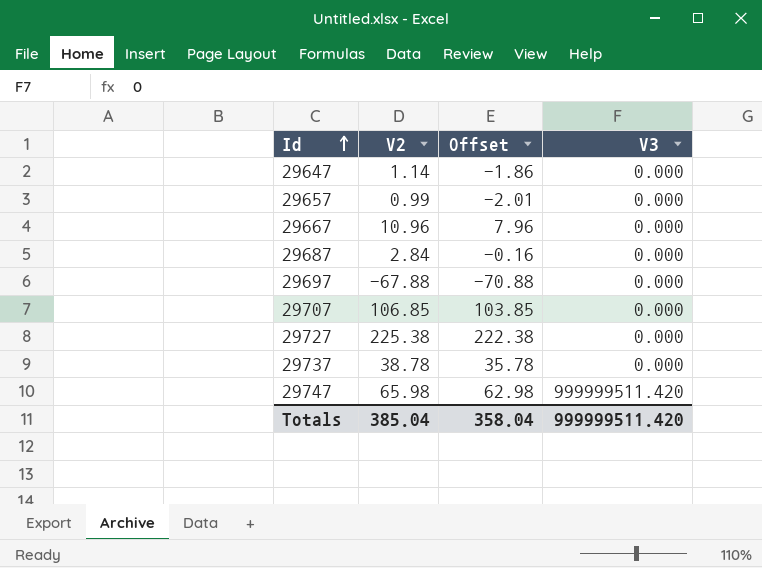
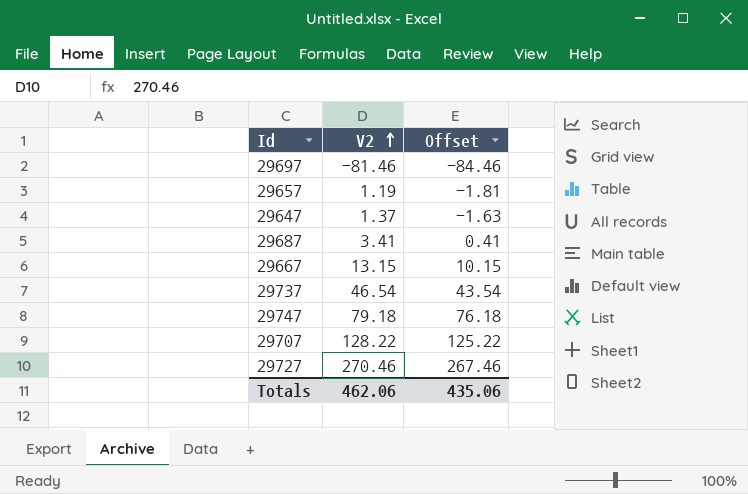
row order: Id ascending -> V2 ascending
column V3 | position: 4 -> none
29697 | V2: -67.88 -> -81.46
29697 | Offset: -70.88 -> -84.46
29657 | V2: 0.99 -> 1.19
29657 | Offset: -2.01 -> -1.81
29647 | V2: 1.14 -> 1.37
29647 | Offset: -1.86 -> -1.63
29687 | V2: 2.84 -> 3.41
29687 | Offset: -0.16 -> 0.41
29667 | V2: 10.96 -> 13.15
29667 | Offset: 7.96 -> 10.15
29737 | V2: 38.78 -> 46.54
29737 | Offset: 35.78 -> 43.54
29747 | V2: 65.98 -> 79.18
29747 | Offset: 62.98 -> 76.18
29707 | V2: 106.85 -> 128.22
29707 | Offset: 103.85 -> 125.22
29727 | V2: 225.38 -> 270.46
29727 | Offset: 222.38 -> 267.46
Totals | V2: 385.04 -> 462.06
Totals | Offset: 358.04 -> 435.06

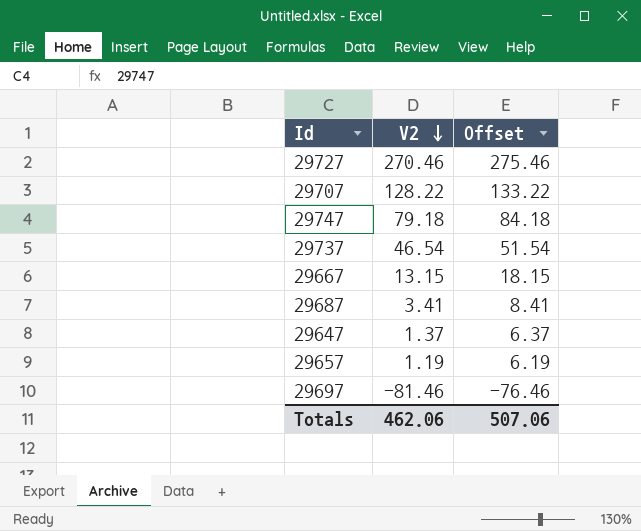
row order: V2 ascending -> V2 descending
column Offset | formula: [V2] - 3 -> [V2] + 5
Totals | Offset: 435.06 -> 507.06

